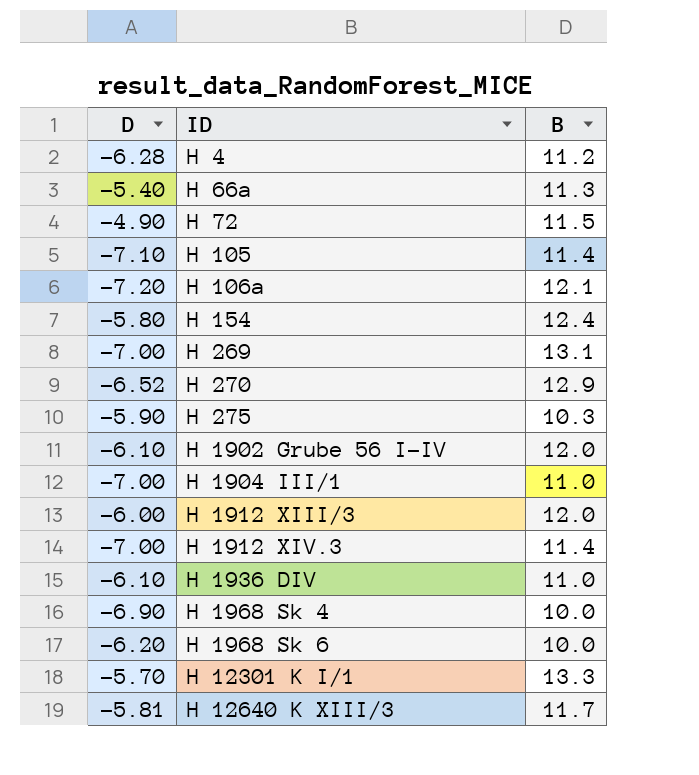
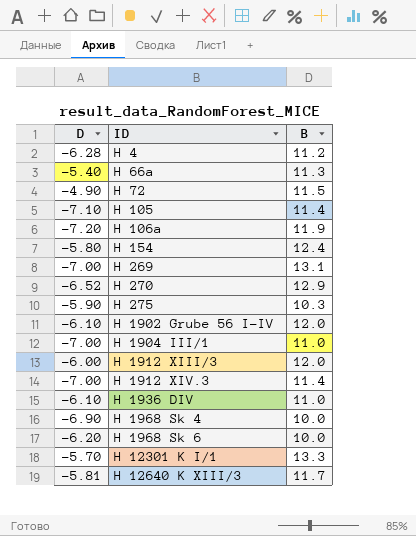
H 106a | B: 12.1 -> 11.9

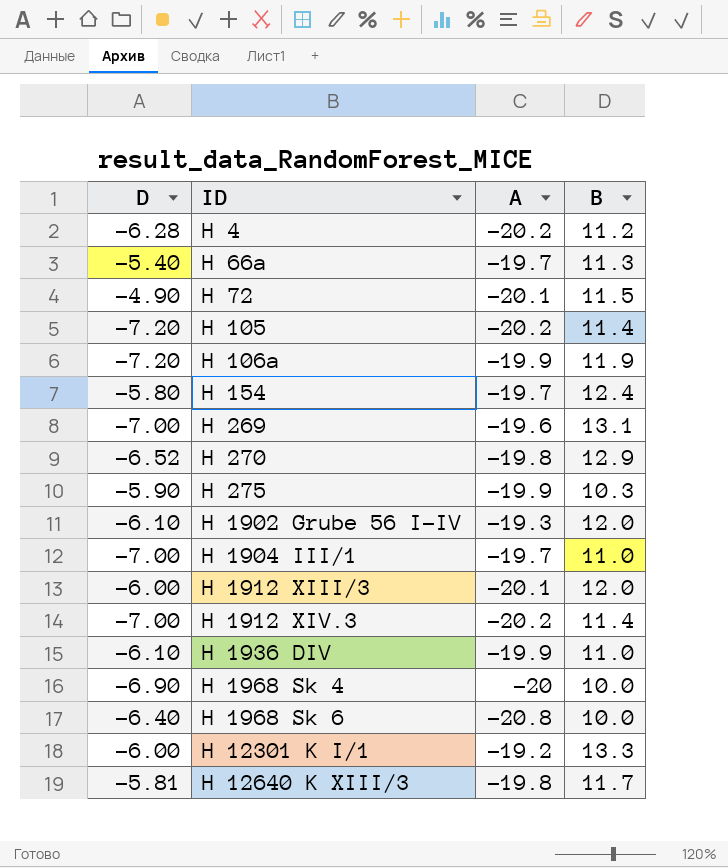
column A | position: none -> 3
H 105 | D: -7.10 -> -7.20
H 1968 Sk 6 | D: -6.20 -> -6.40
H 12301 K I/1 | D: -5.70 -> -6.00

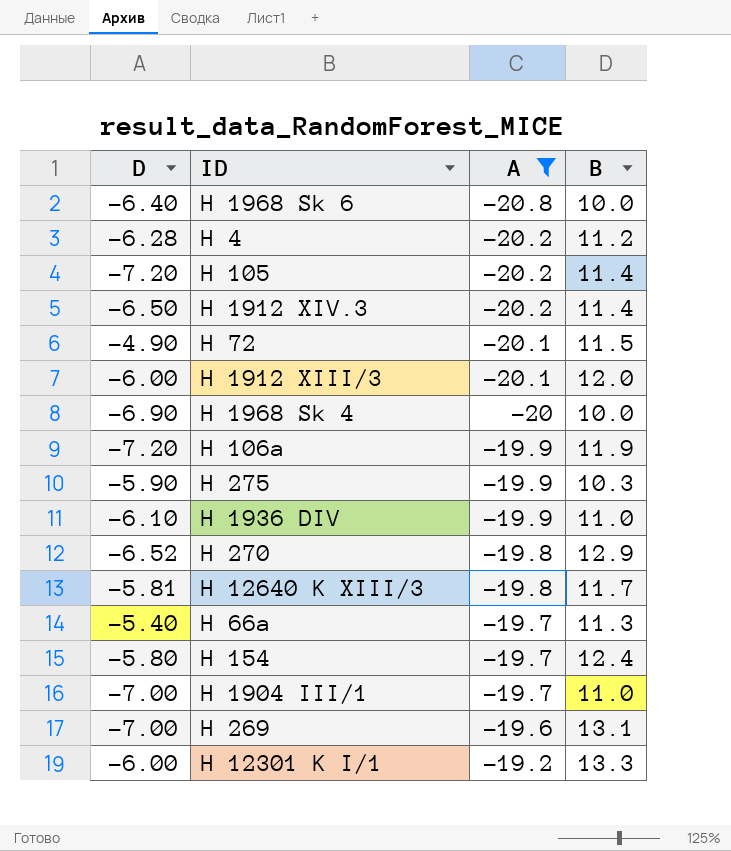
filter: none -> A != -19.3
row order: ID ascending -> A ascending
H 1912 XIV.3 | D: -7.00 -> -6.50

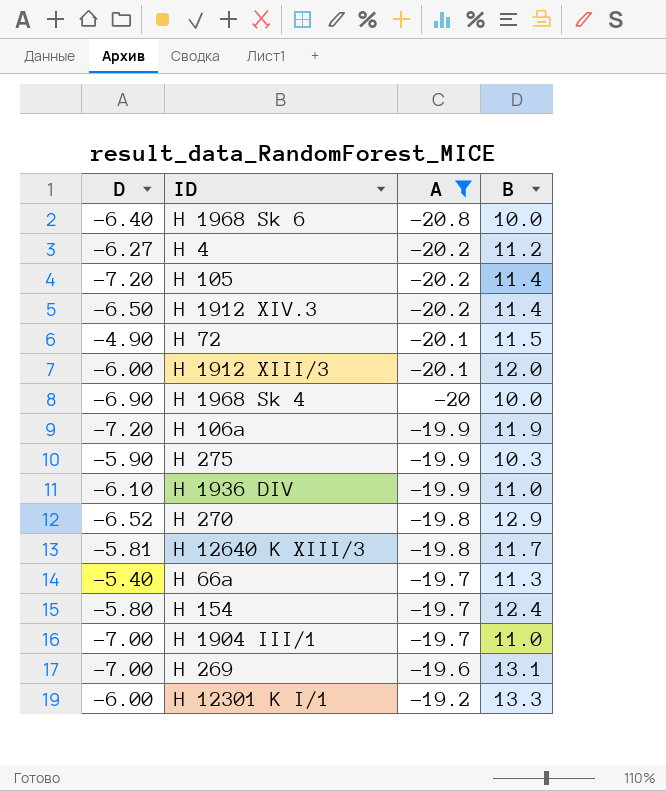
H 4 | D: -6.28 -> -6.27

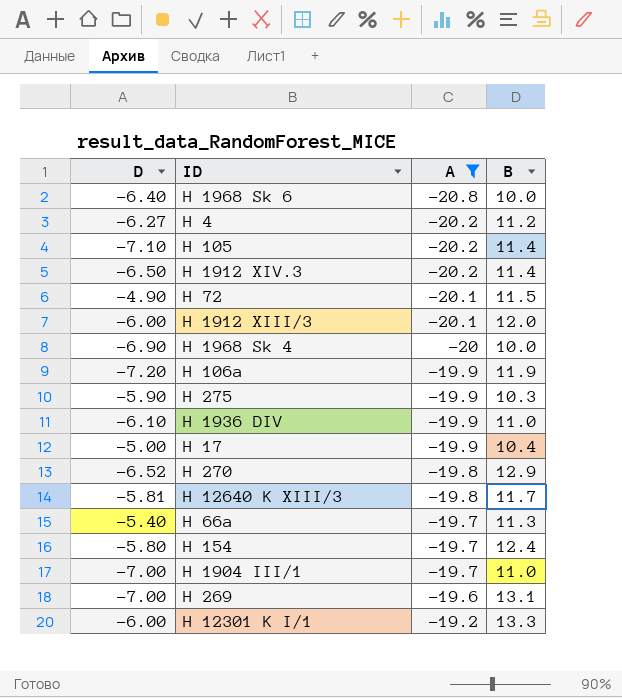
H 105 | D: -7.20 -> -7.10
row H 17: none -> -5.00 | -19.9 | 10.4

